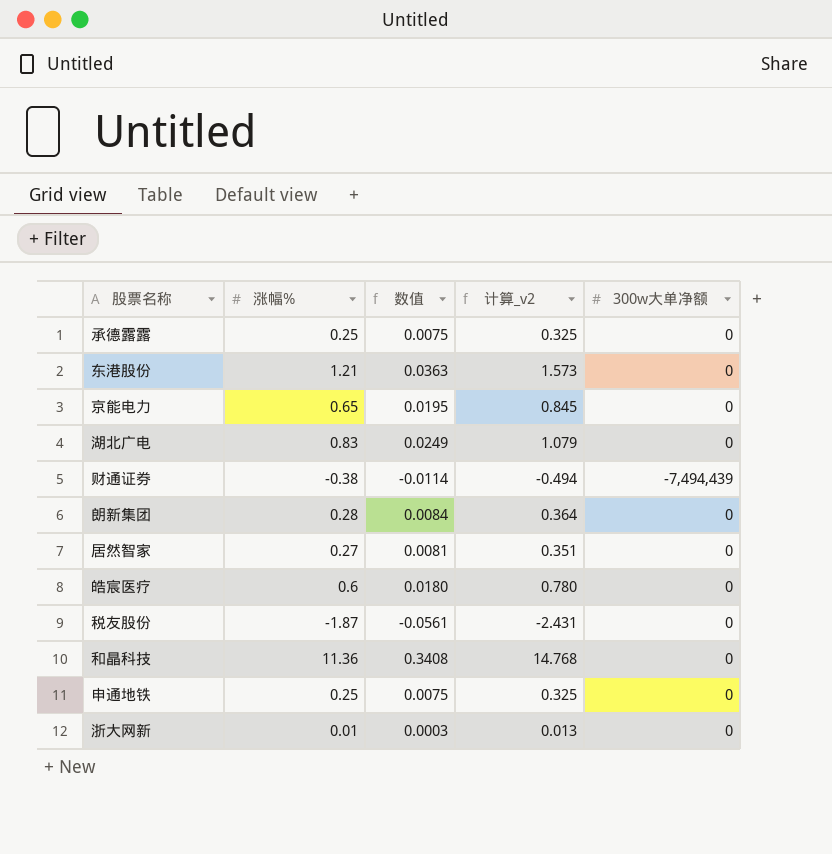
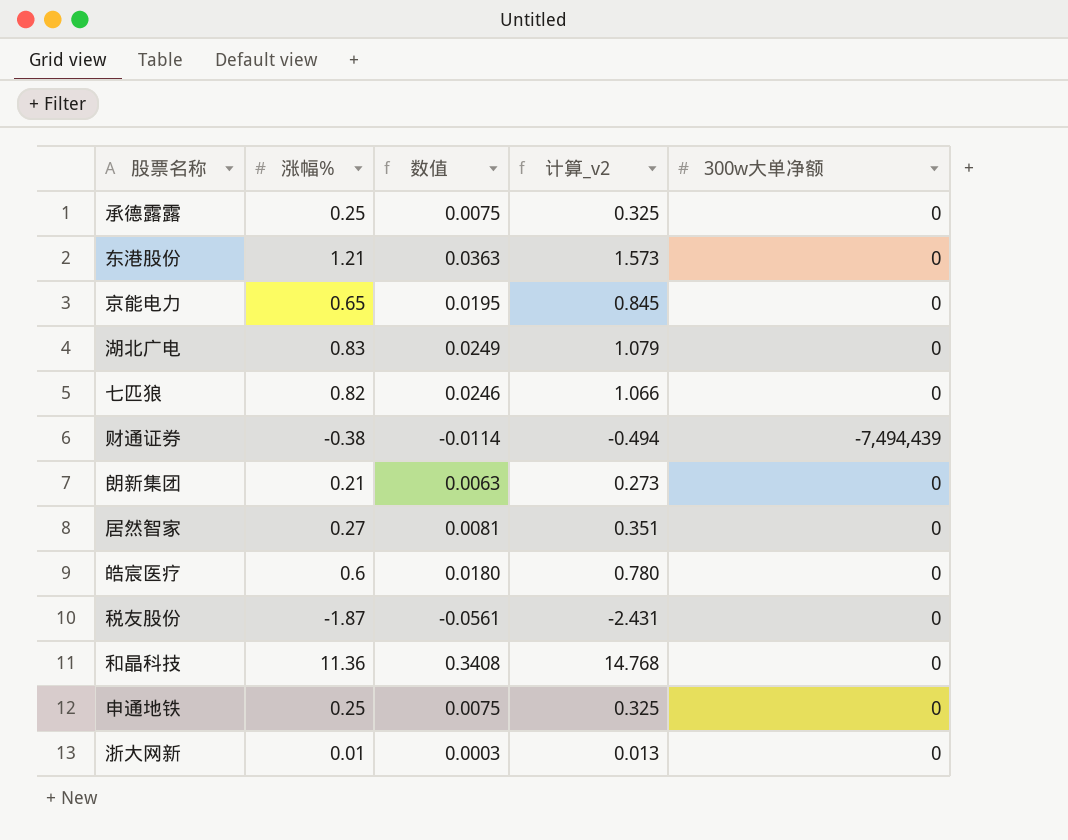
row 七匹狼: none -> 0.82 | 0.0246 | 1.066 | 0
朗新集团 | 涨幅%: 0.28 -> 0.21
朗新集团 | 数值: 0.0084 -> 0.0063
朗新集团 | 计算_v2: 0.364 -> 0.273

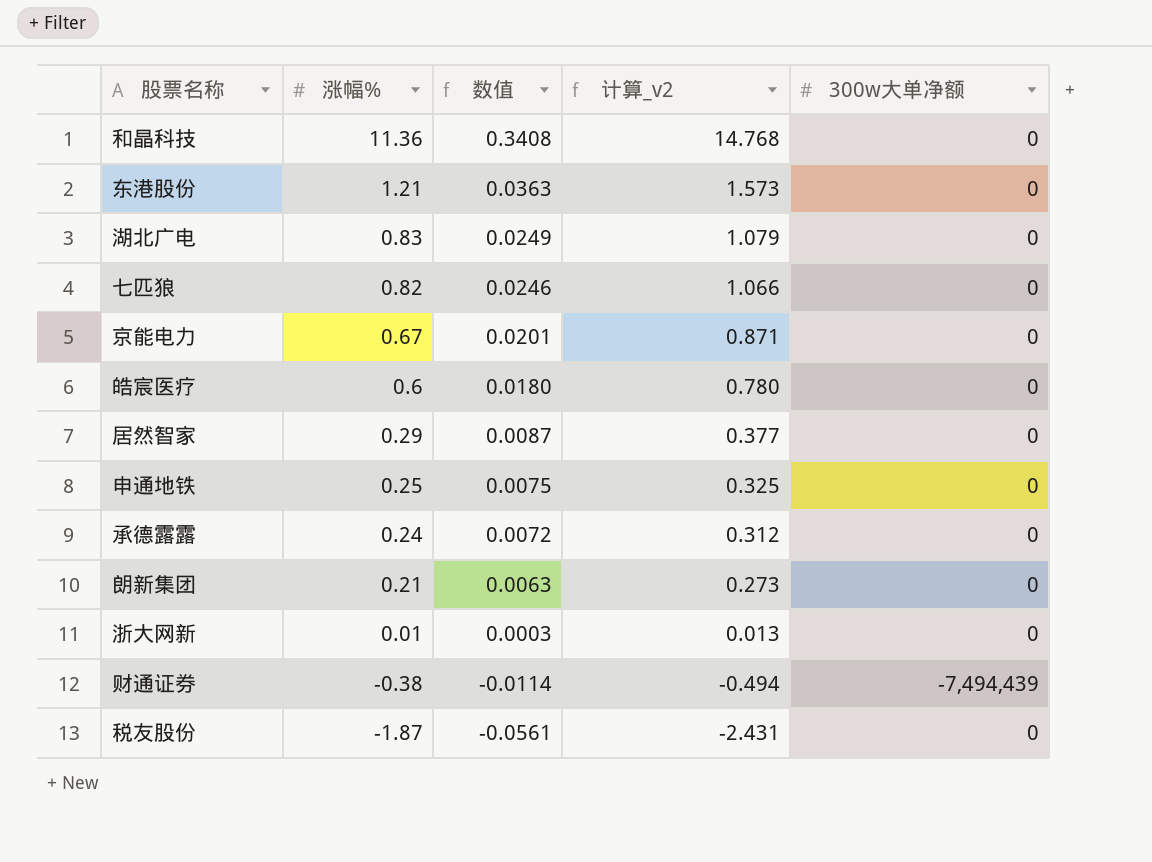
row order: none -> 涨幅% descending
京能电力 | 涨幅%: 0.65 -> 0.67
京能电力 | 数值: 0.0195 -> 0.0201
京能电力 | 计算_v2: 0.845 -> 0.871
居然智家 | 涨幅%: 0.27 -> 0.29
居然智家 | 数值: 0.0081 -> 0.0087
居然智家 | 计算_v2: 0.351 -> 0.377
承德露露 | 涨幅%: 0.25 -> 0.24
承德露露 | 数值: 0.0075 -> 0.0072
承德露露 | 计算_v2: 0.325 -> 0.312

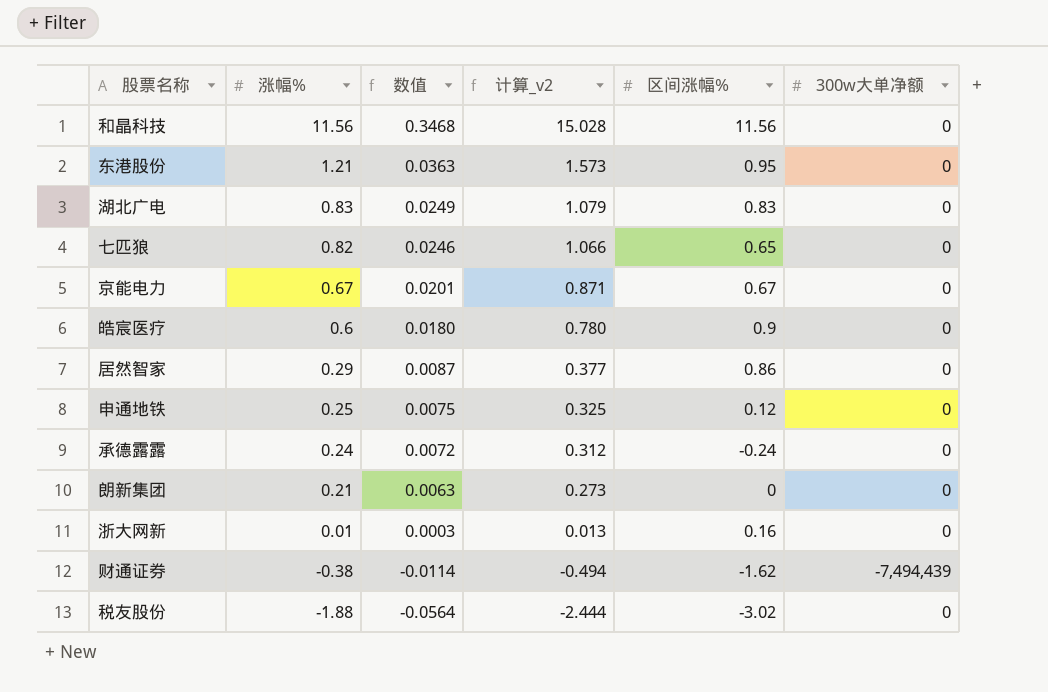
column 区间涨幅% | position: none -> 5
和晶科技 | 涨幅%: 11.36 -> 11.56
和晶科技 | 数值: 0.3408 -> 0.3468
和晶科技 | 计算_v2: 14.768 -> 15.028
税友股份 | 涨幅%: -1.87 -> -1.88
税友股份 | 数值: -0.0561 -> -0.0564
税友股份 | 计算_v2: -2.431 -> -2.444

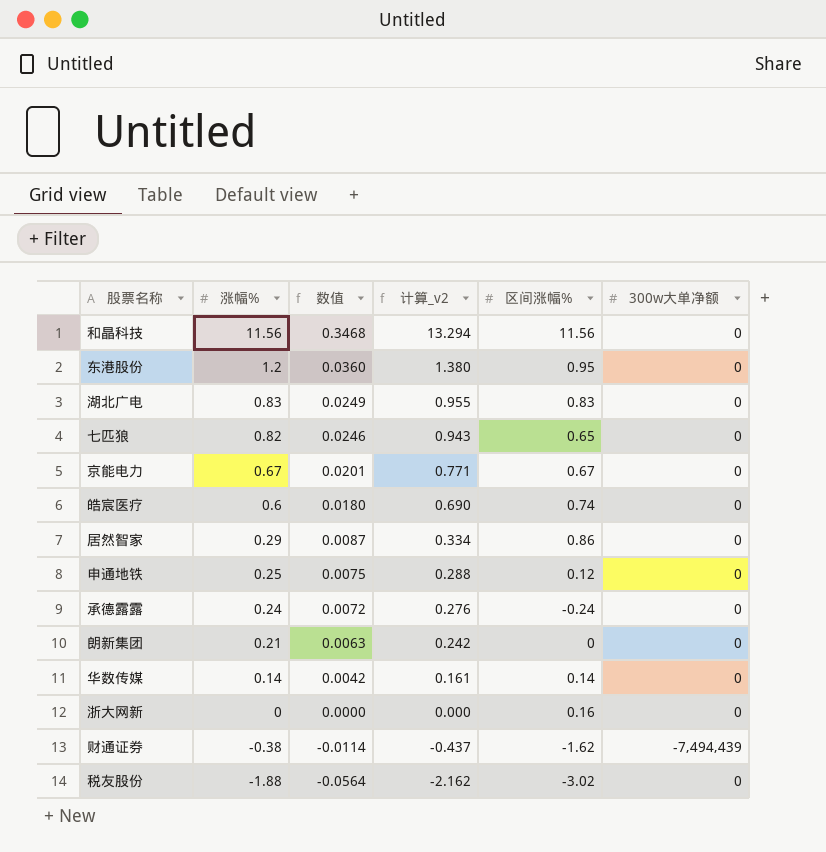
column 计算_v2 | formula: [涨幅%] * 1.3 -> [涨幅%] * 1.15
东港股份 | 涨幅%: 1.21 -> 1.2
东港股份 | 数值: 0.0363 -> 0.0360
皓宸医疗 | 区间涨幅%: 0.9 -> 0.74
row 华数传媒: none -> 0.14 | 0.0042 | 0.161 | 0.14 | 0
浙大网新 | 涨幅%: 0.01 -> 0
浙大网新 | 数值: 0.0003 -> 0.0000

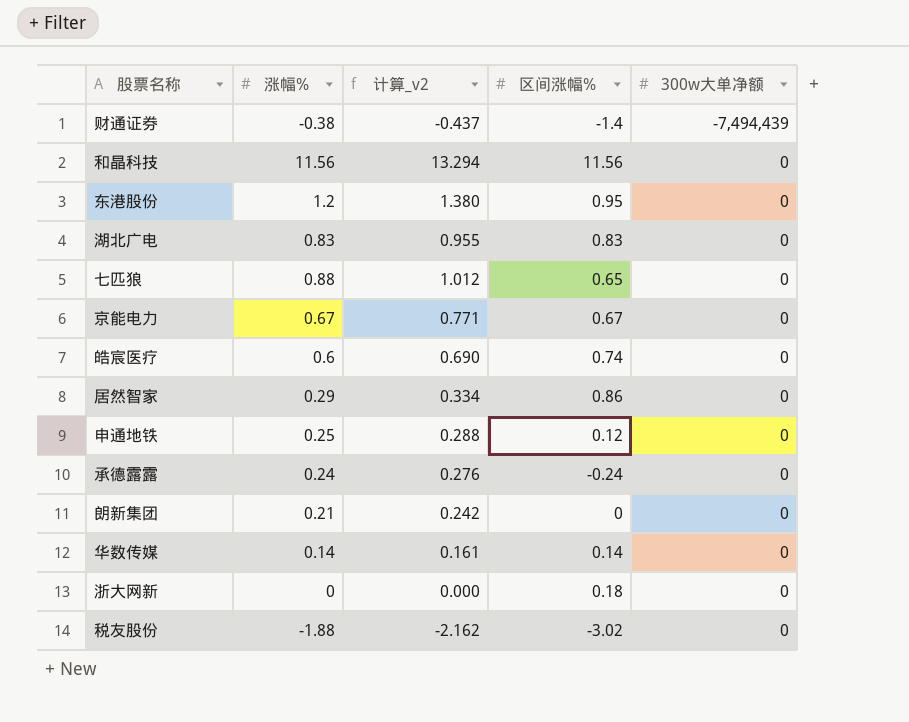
row order: 涨幅% descending -> 300w大单净额 ascending
column 数值 | formula: [涨幅%] * 0.03 -> none
财通证券 | 区间涨幅%: -1.62 -> -1.4
七匹狼 | 涨幅%: 0.82 -> 0.88
七匹狼 | 计算_v2: 0.943 -> 1.012
浙大网新 | 区间涨幅%: 0.16 -> 0.18

